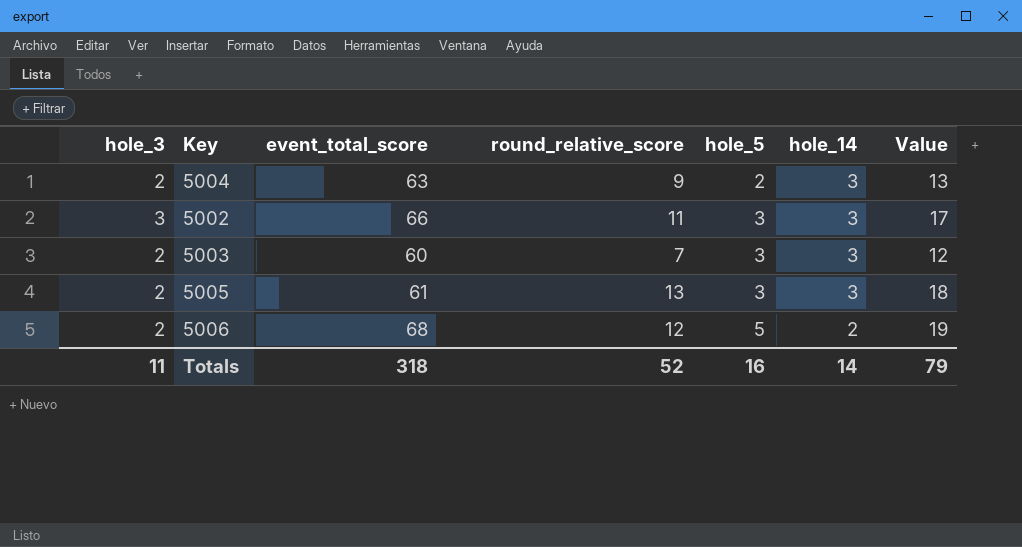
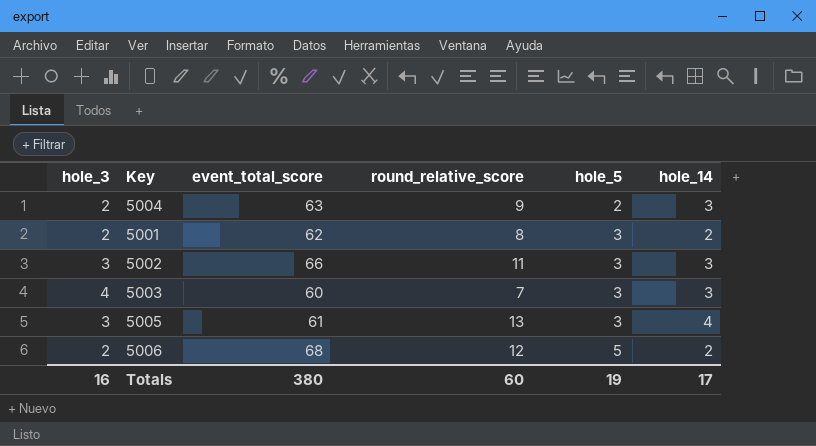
column Value | formula: [hole_3] + [round_relative_score] + [hole_5] -> none
row 5001: none -> 2 | 62 | 8 | 3 | 2
5003 | hole_3: 2 -> 4
5005 | hole_3: 2 -> 3
5005 | hole_14: 3 -> 4
Totals | hole_3: 11 -> 16
Totals | event_total_score: 318 -> 380
Totals | round_relative_score: 52 -> 60
Totals | hole_5: 16 -> 19
Totals | hole_14: 14 -> 17

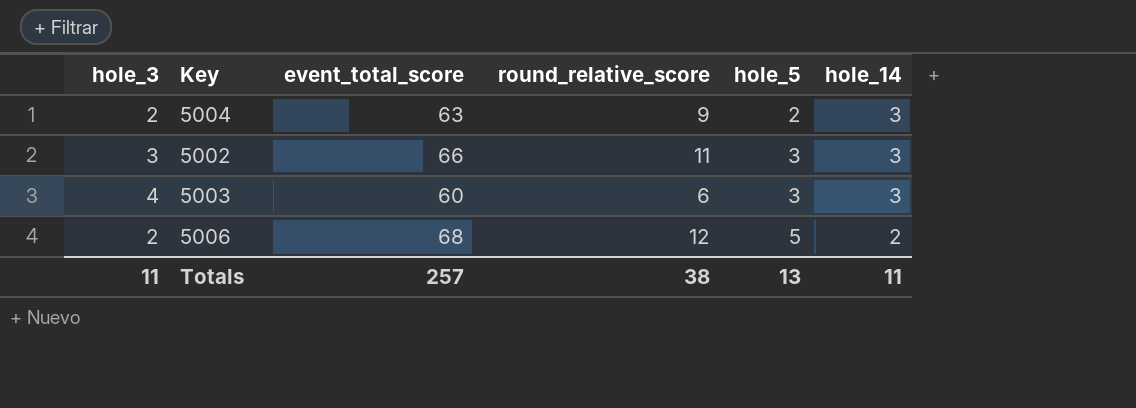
row 5001: 2 | 62 | 8 | 3 | 2 -> none
row 5005: 3 | 61 | 13 | 3 | 4 -> none
5003 | round_relative_score: 7 -> 6
Totals | hole_3: 16 -> 11
Totals | event_total_score: 380 -> 257
Totals | round_relative_score: 60 -> 38
Totals | hole_5: 19 -> 13
Totals | hole_14: 17 -> 11

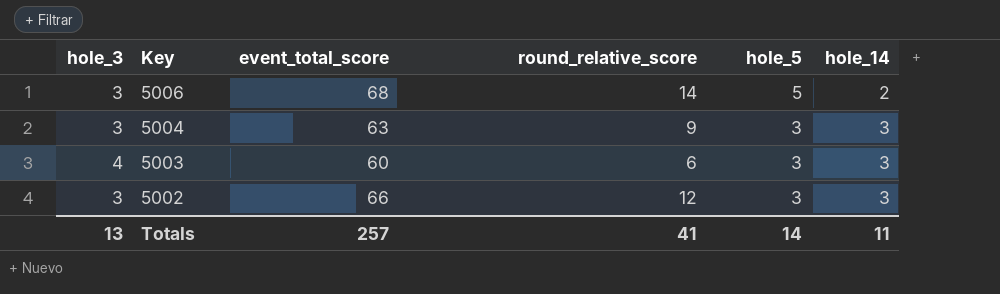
row order: hole_5 ascending -> Key descending
5006 | hole_3: 2 -> 3
5006 | round_relative_score: 12 -> 14
5004 | hole_3: 2 -> 3
5004 | hole_5: 2 -> 3
5002 | round_relative_score: 11 -> 12
Totals | hole_3: 11 -> 13
Totals | round_relative_score: 38 -> 41
Totals | hole_5: 13 -> 14

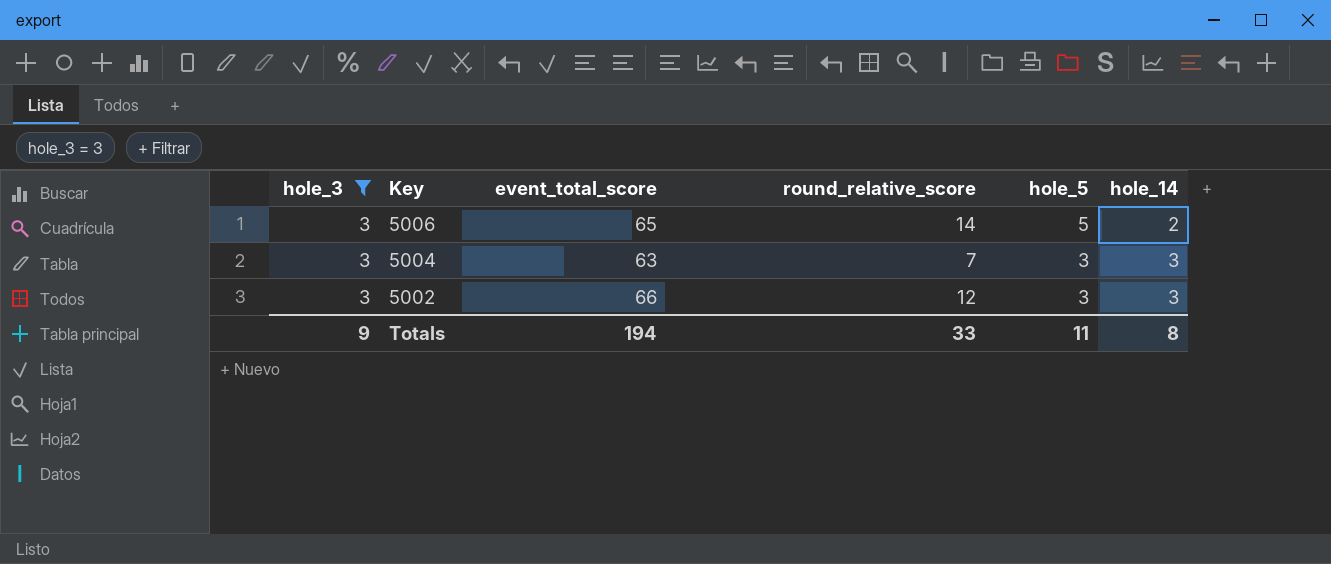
filter: none -> hole_3 = 3
5006 | event_total_score: 68 -> 65
5004 | round_relative_score: 9 -> 7
Totals | hole_3: 13 -> 9
Totals | event_total_score: 257 -> 194
Totals | round_relative_score: 41 -> 33
Totals | hole_5: 14 -> 11
Totals | hole_14: 11 -> 8

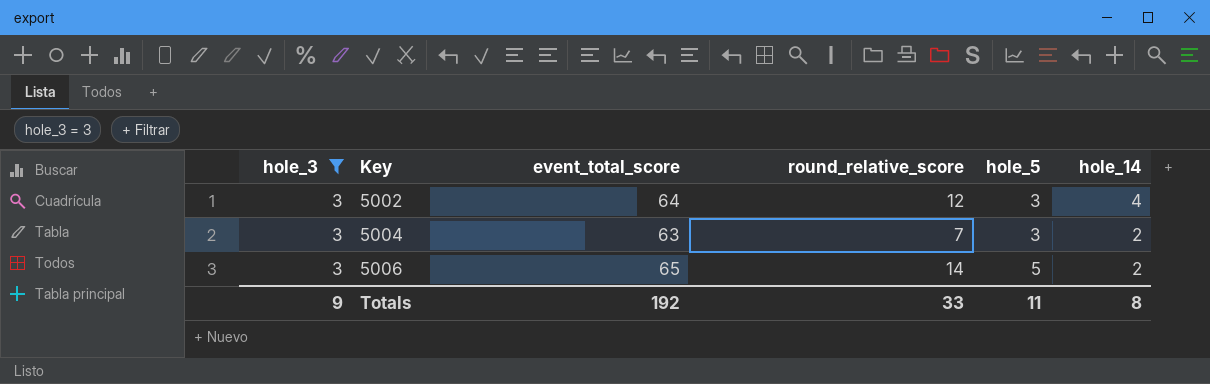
row order: Key descending -> Key ascending
5002 | event_total_score: 66 -> 64
5002 | hole_14: 3 -> 4
5004 | hole_14: 3 -> 2
Totals | event_total_score: 194 -> 192

